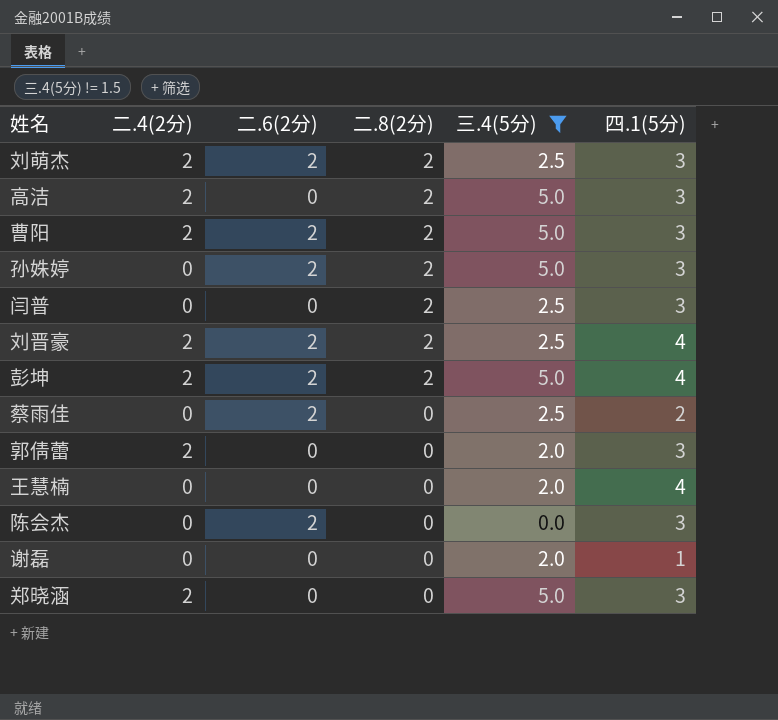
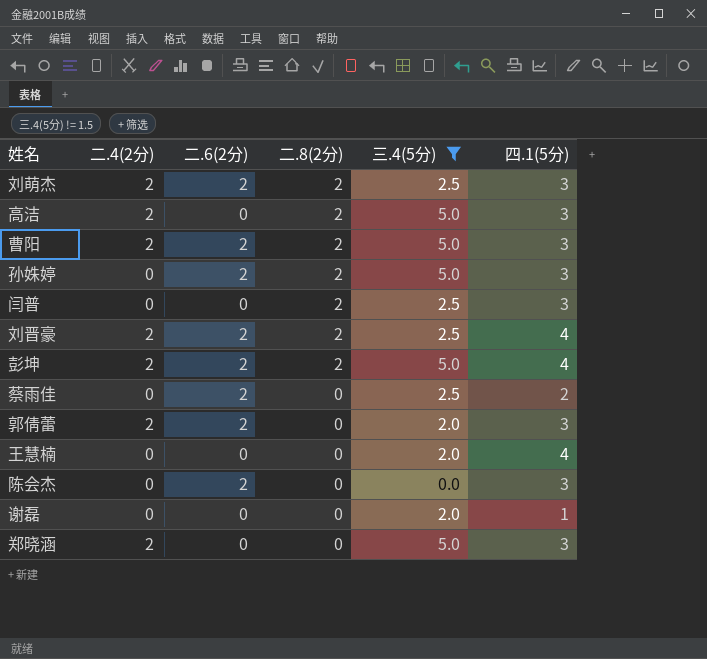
郭倩蕾 | 二.6(2分): 0 -> 2

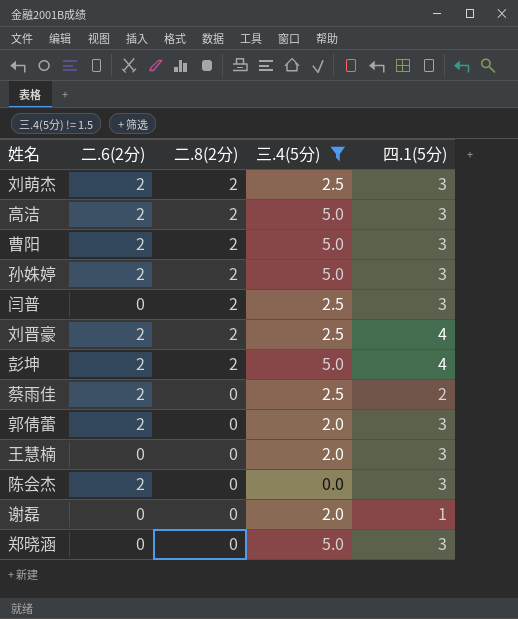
column 二.4(2分) | position: 2 -> none
高洁 | 二.6(2分): 0 -> 2
王慧楠 | 四.1(5分): 4 -> 3

